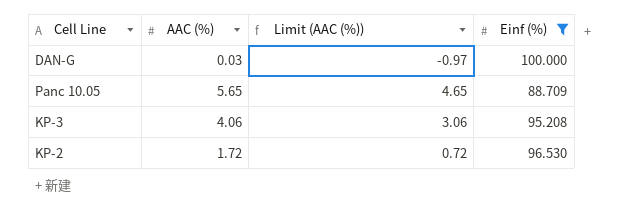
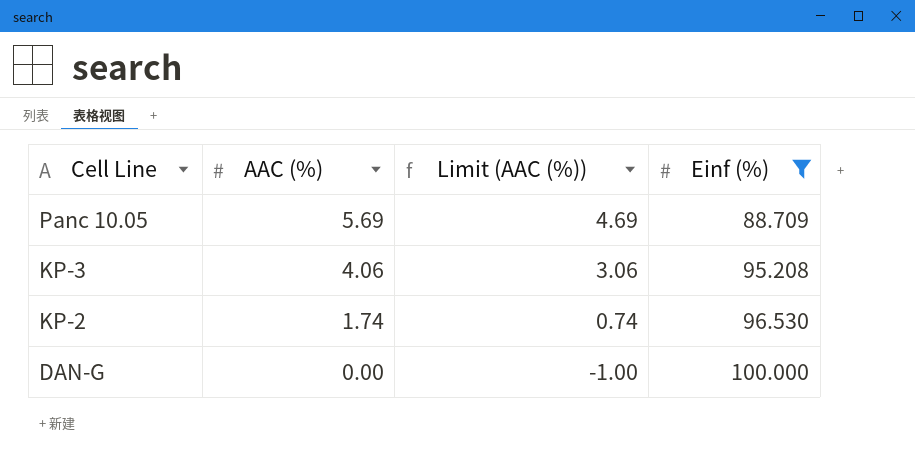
row order: none -> Cell Line descending
Panc 10.05 | AAC (%): 5.65 -> 5.69
Panc 10.05 | Limit (AAC (%)): 4.65 -> 4.69
KP-2 | AAC (%): 1.72 -> 1.74
KP-2 | Limit (AAC (%)): 0.72 -> 0.74
DAN-G | AAC (%): 0.03 -> 0.00
DAN-G | Limit (AAC (%)): -0.97 -> -1.00

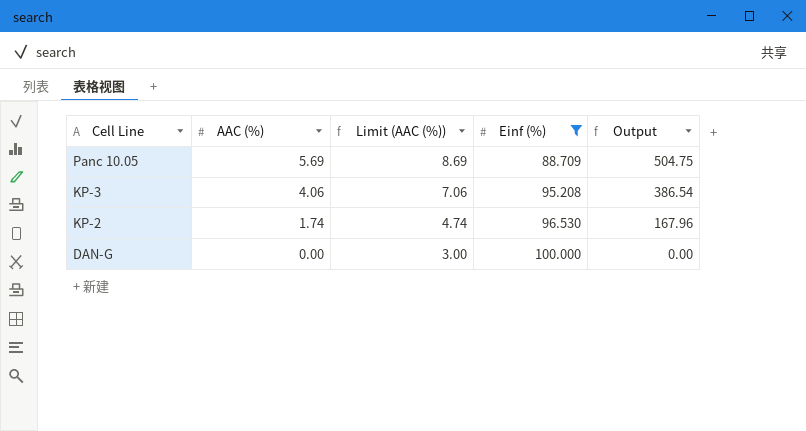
column Limit (AAC (%)) | formula: [AAC (%)] - 1 -> [AAC (%)] + 3
column Output | formula: none -> [AAC (%)] * [Einf (%)]

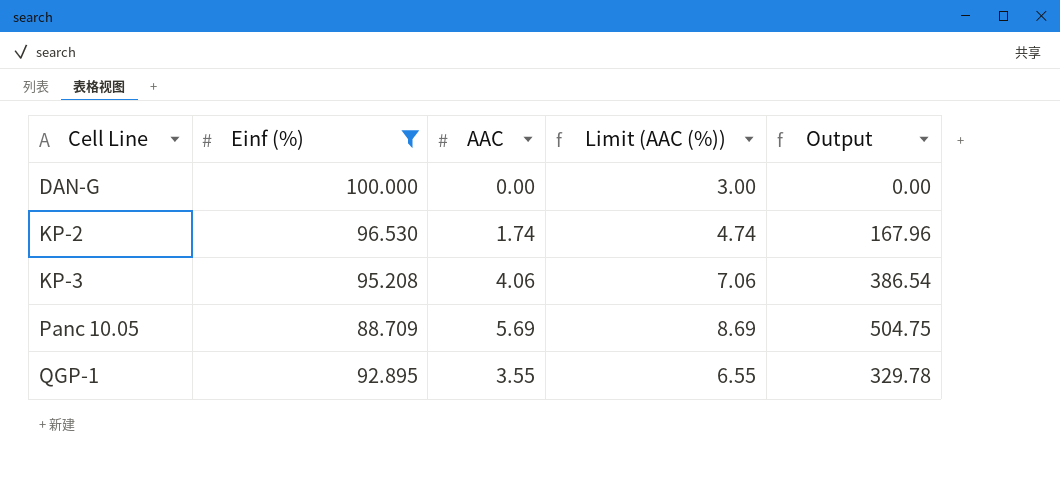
row order: Cell Line descending -> Cell Line ascending
column Einf (%) | position: 4 -> 2
column name: AAC (%) -> AAC
row QGP-1: none -> 92.895 | 3.55 | 6.55 | 329.78

